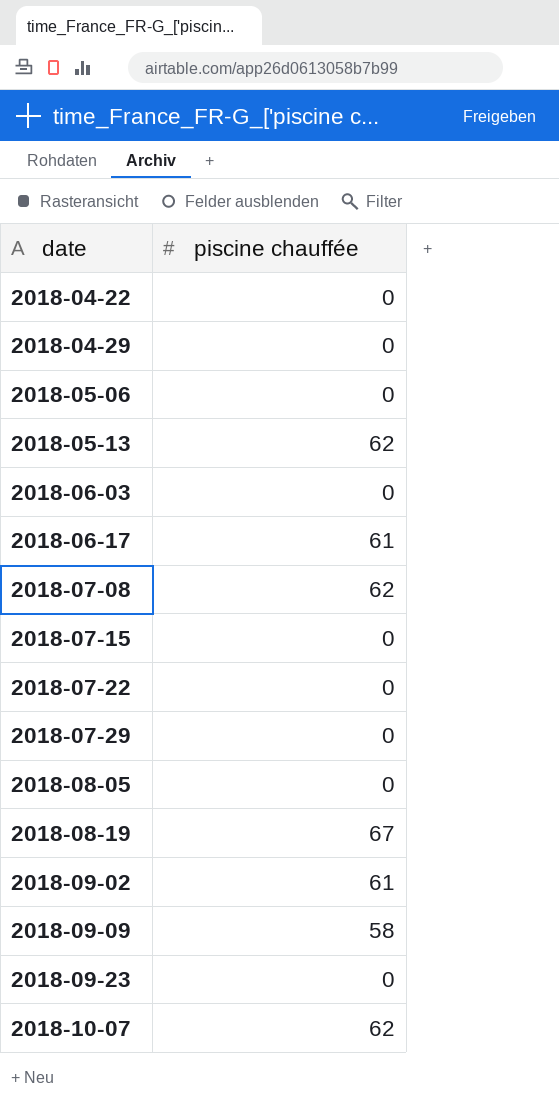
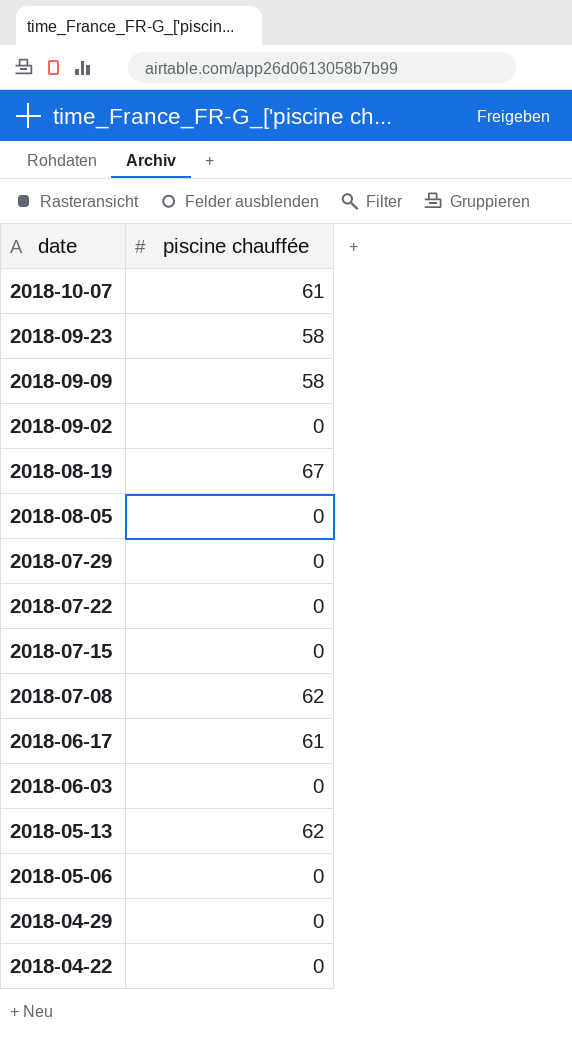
row order: date ascending -> date descending
2018-10-07 | piscine chauffée: 62 -> 61
2018-09-23 | piscine chauffée: 0 -> 58
2018-09-02 | piscine chauffée: 61 -> 0

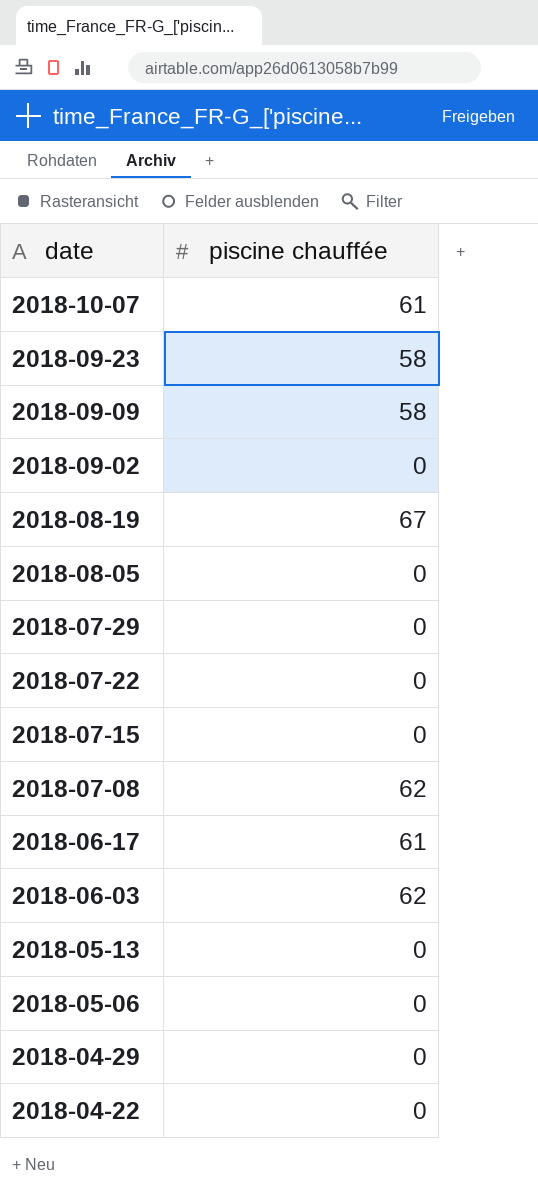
2018-06-03 | piscine chauffée: 0 -> 62
2018-05-13 | piscine chauffée: 62 -> 0

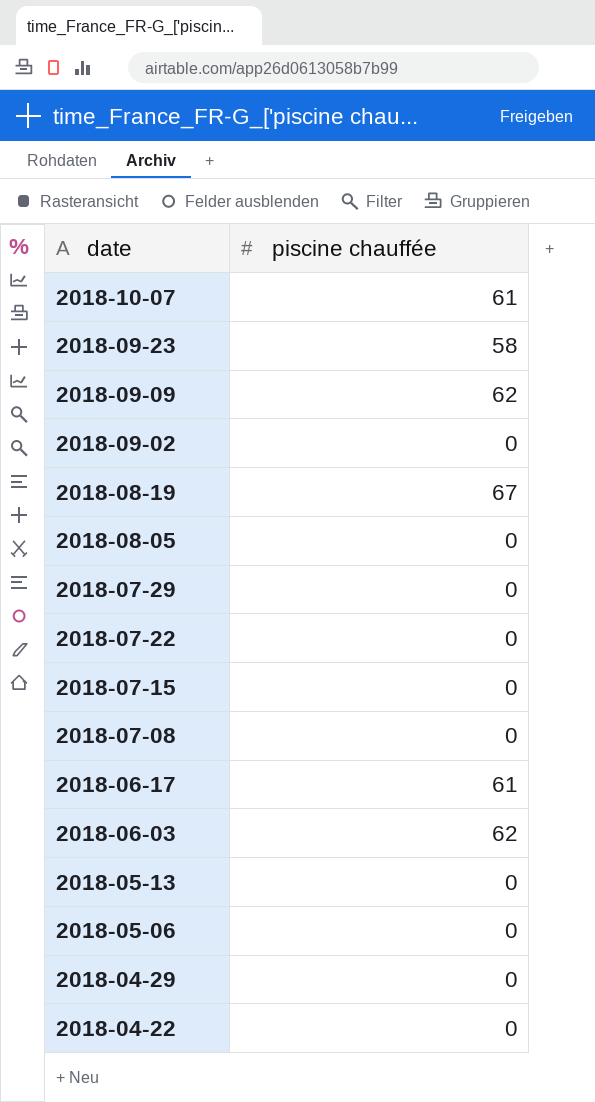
2018-09-09 | piscine chauffée: 58 -> 62
2018-07-08 | piscine chauffée: 62 -> 0

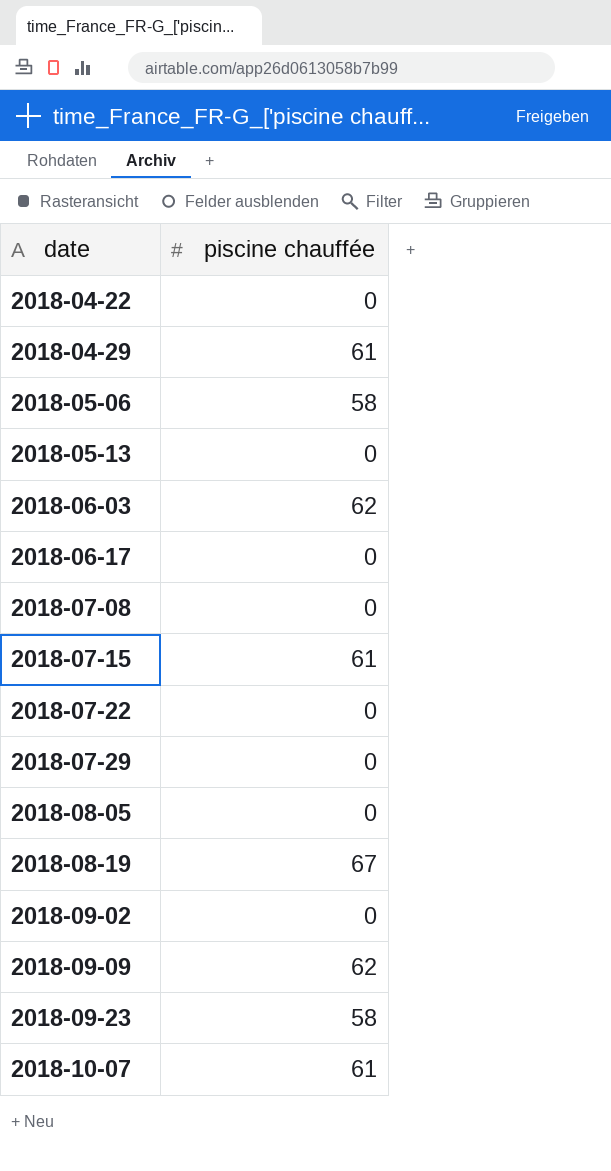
row order: date descending -> date ascending
2018-04-29 | piscine chauffée: 0 -> 61
2018-05-06 | piscine chauffée: 0 -> 58
2018-06-17 | piscine chauffée: 61 -> 0
2018-07-15 | piscine chauffée: 0 -> 61

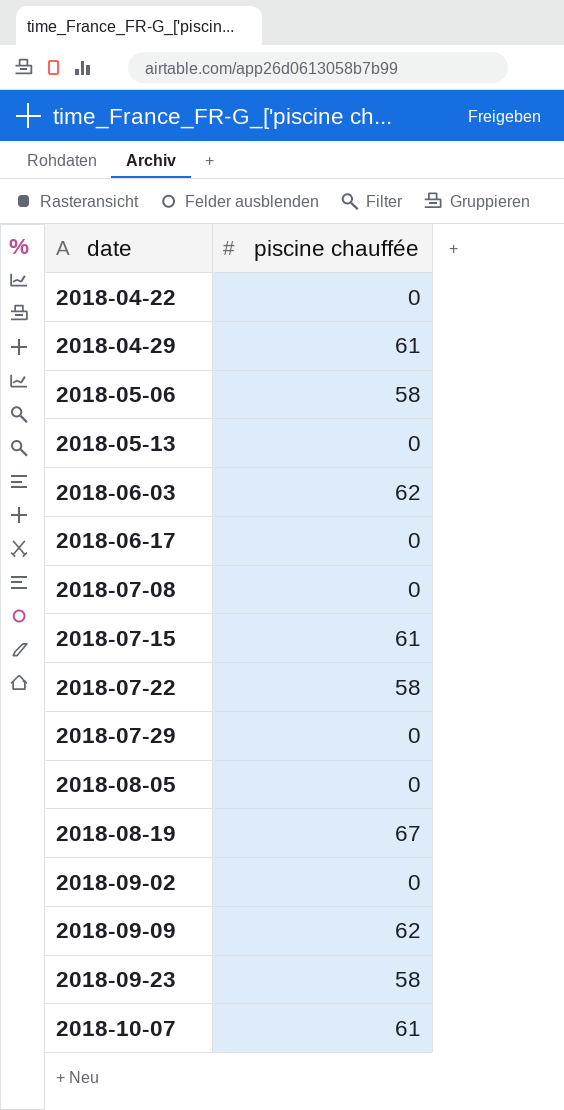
2018-07-22 | piscine chauffée: 0 -> 58

